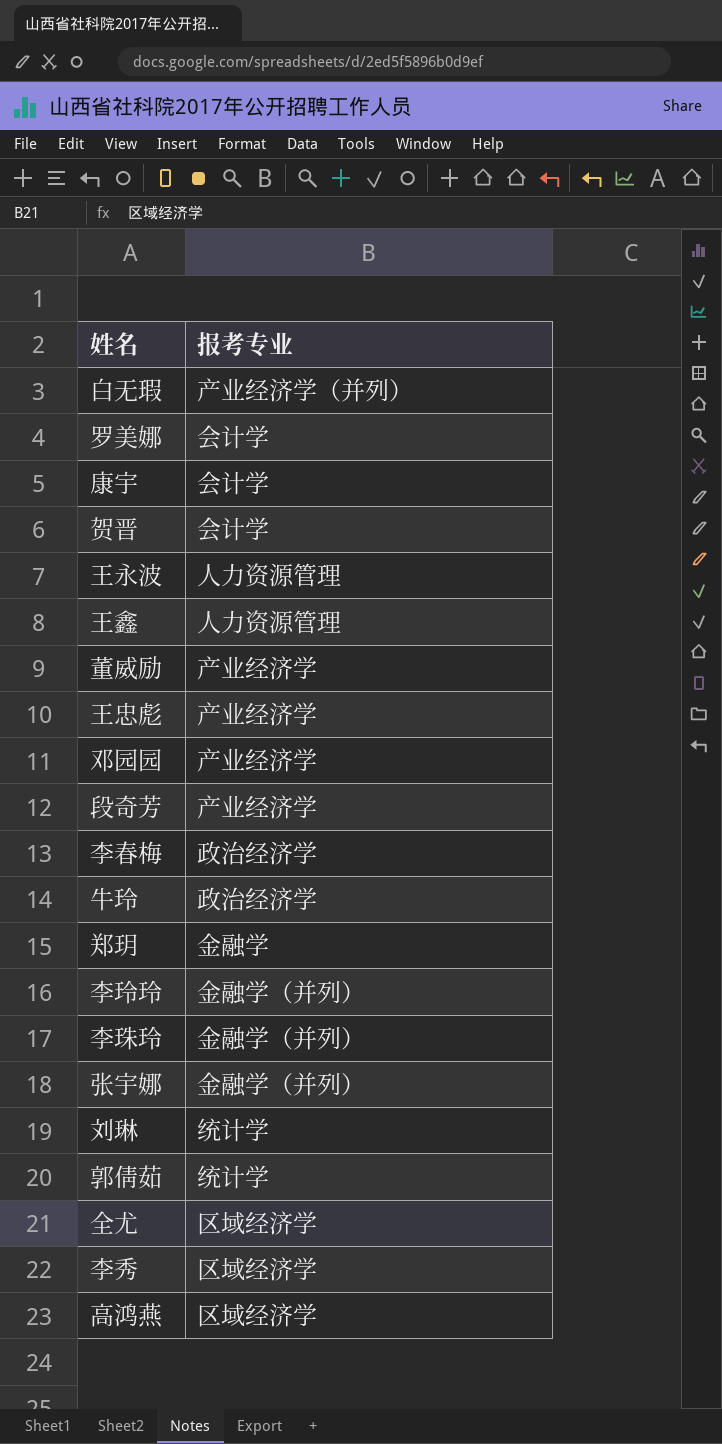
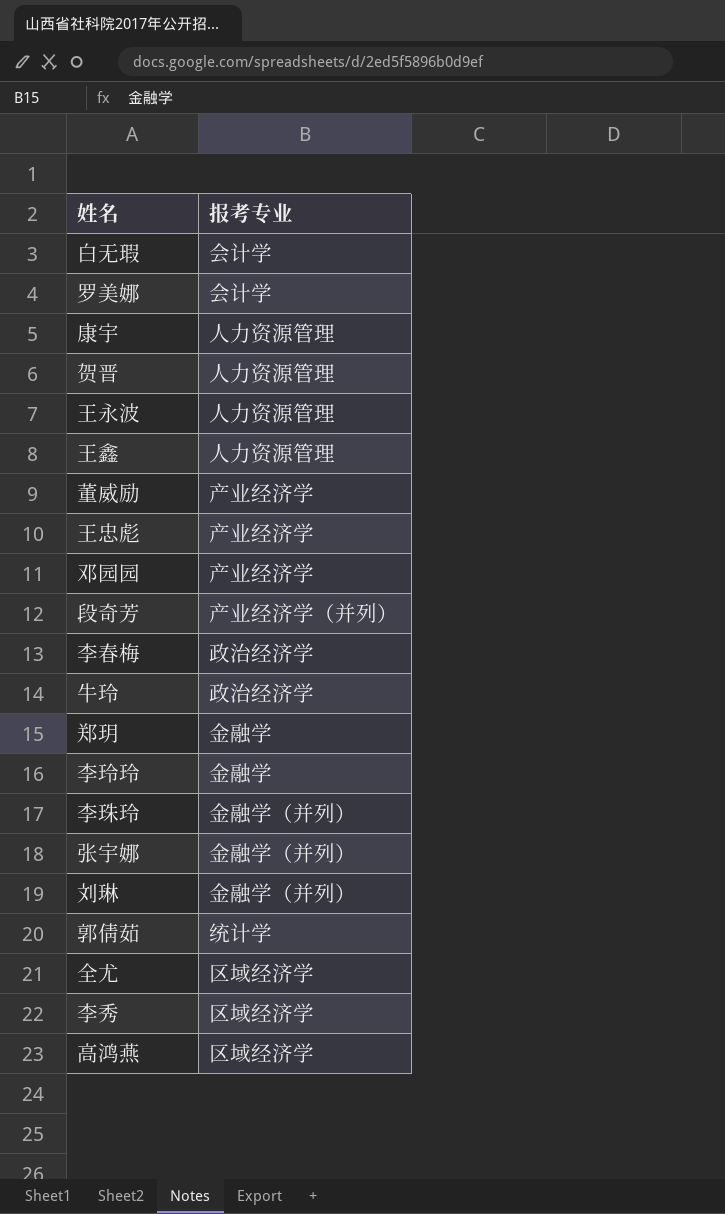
白无瑕 | 报考专业: 产业经济学（并列） -> 会计学
康宇 | 报考专业: 会计学 -> 人力资源管理
贺晋 | 报考专业: 会计学 -> 人力资源管理
段奇芳 | 报考专业: 产业经济学 -> 产业经济学（并列）
李玲玲 | 报考专业: 金融学（并列） -> 金融学
刘琳 | 报考专业: 统计学 -> 金融学（并列）

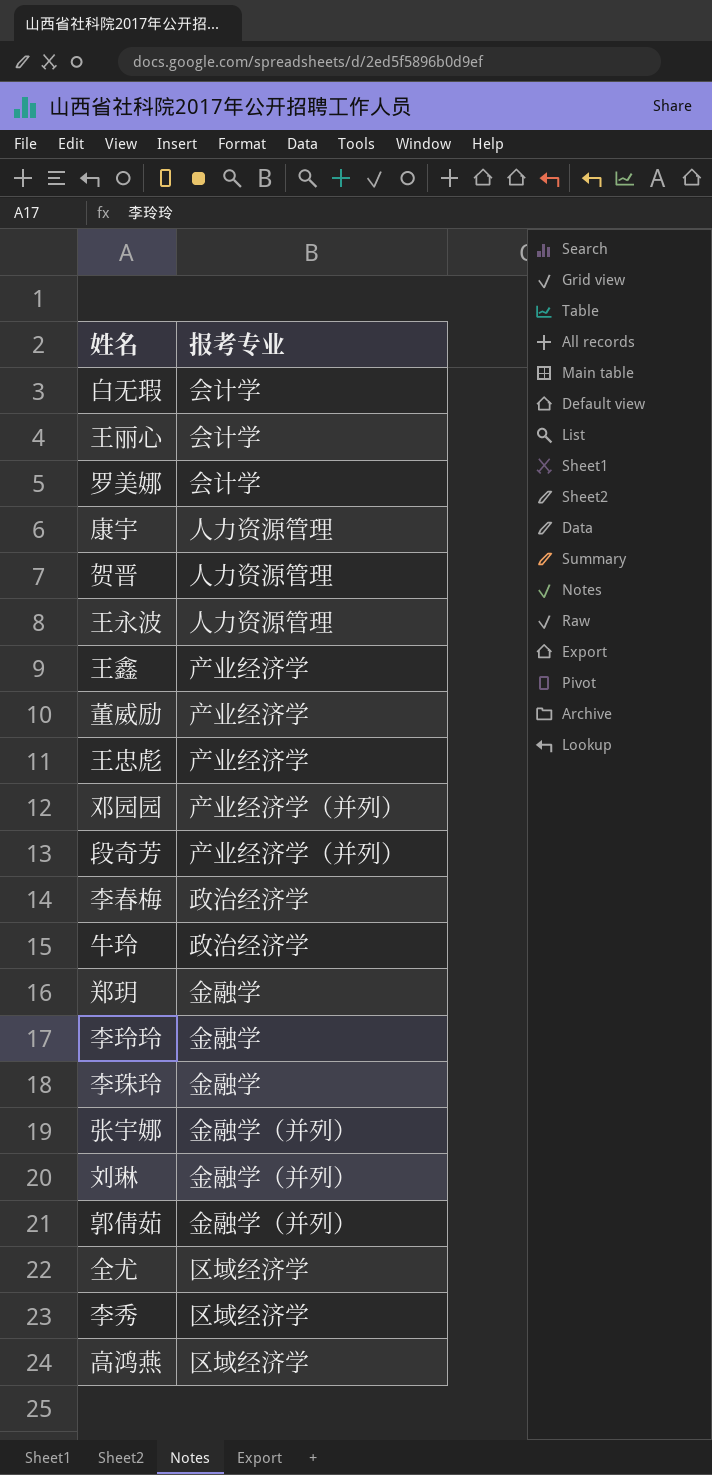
row 王丽心: none -> 会计学
王鑫 | 报考专业: 人力资源管理 -> 产业经济学
邓园园 | 报考专业: 产业经济学 -> 产业经济学（并列）
李珠玲 | 报考专业: 金融学（并列） -> 金融学
郭倩茹 | 报考专业: 统计学 -> 金融学（并列）

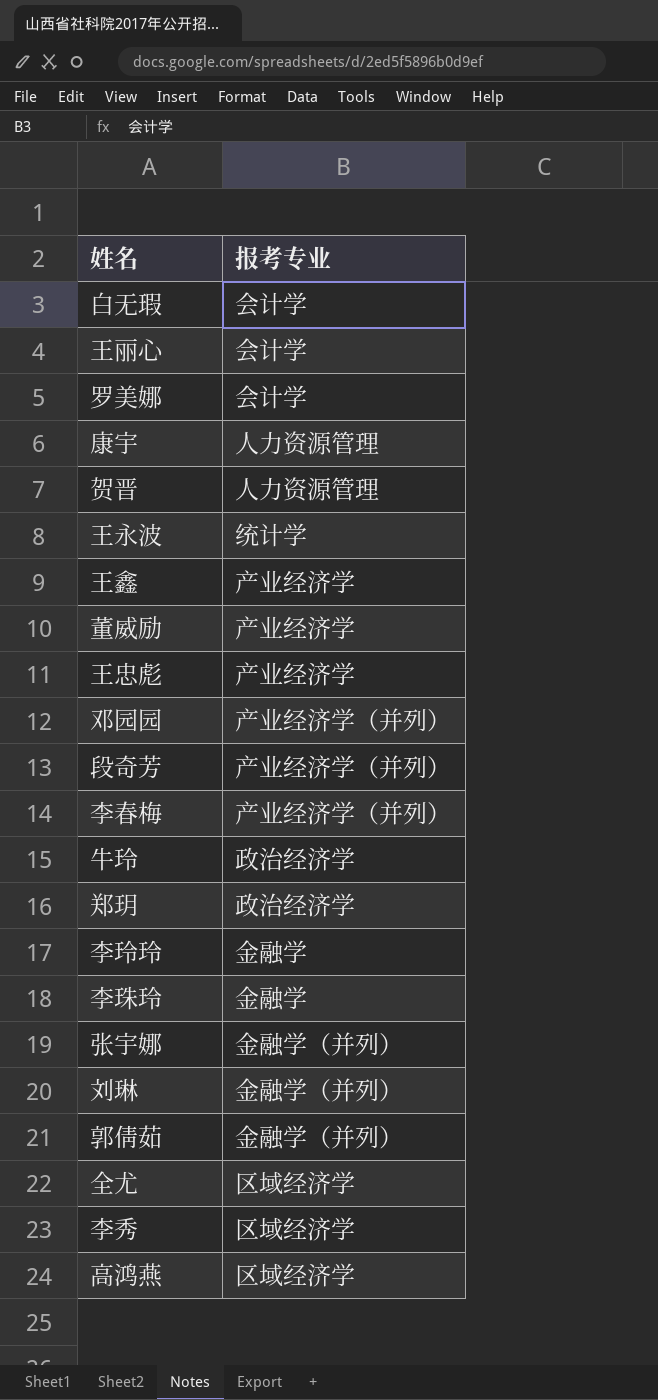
王永波 | 报考专业: 人力资源管理 -> 统计学
李春梅 | 报考专业: 政治经济学 -> 产业经济学（并列）
郑玥 | 报考专业: 金融学 -> 政治经济学

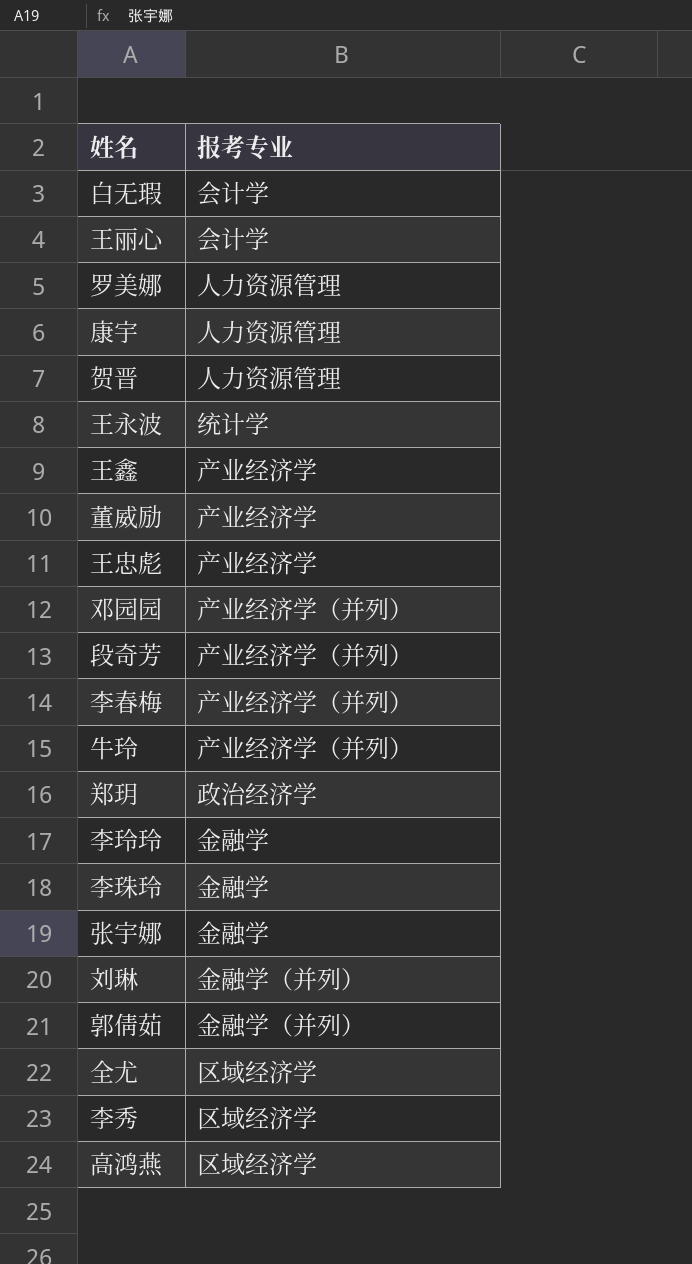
罗美娜 | 报考专业: 会计学 -> 人力资源管理
牛玲 | 报考专业: 政治经济学 -> 产业经济学（并列）
张宇娜 | 报考专业: 金融学（并列） -> 金融学

